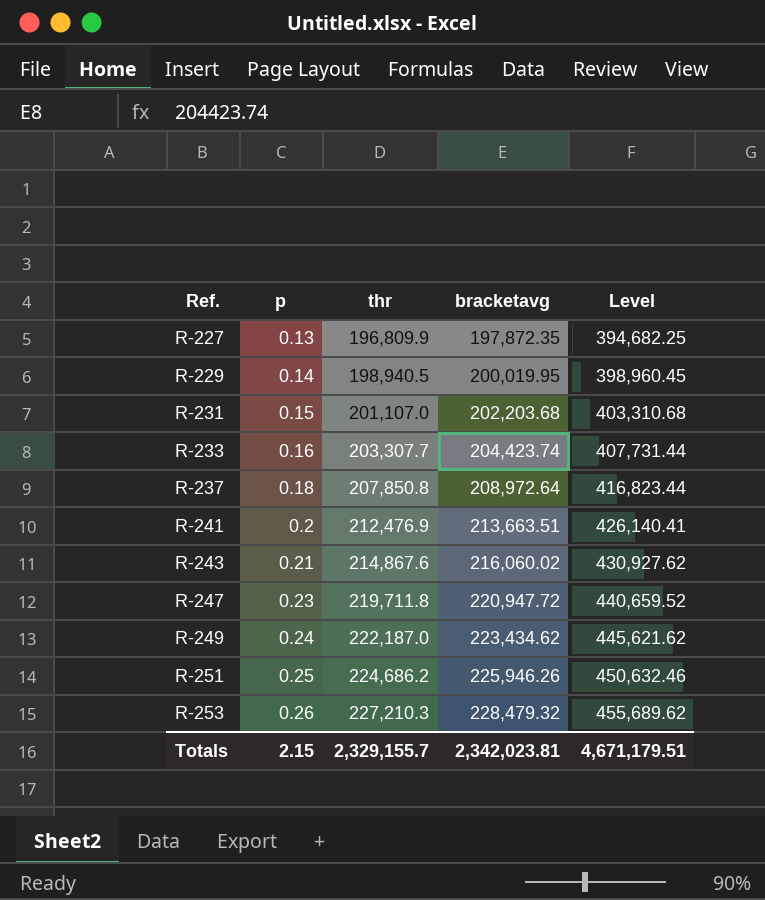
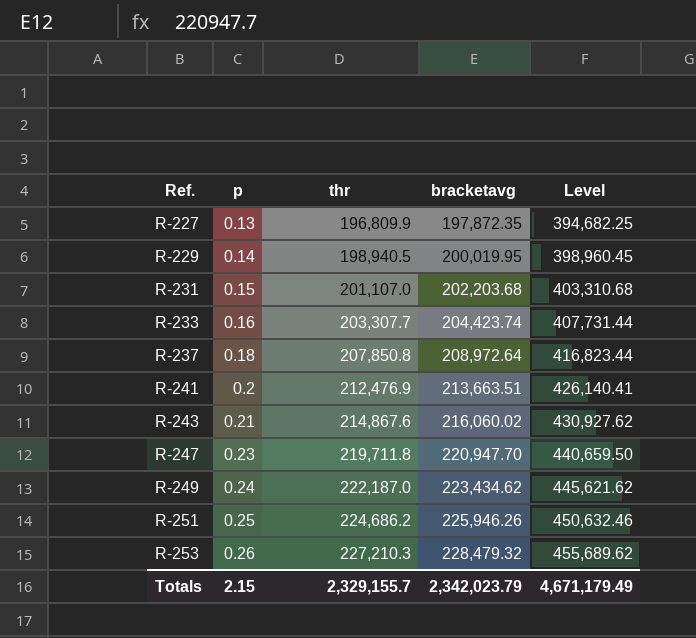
R-247 | bracketavg: 220,947.72 -> 220,947.70
R-247 | Level: 440,659.52 -> 440,659.50
Totals | bracketavg: 2,342,023.81 -> 2,342,023.79
Totals | Level: 4,671,179.51 -> 4,671,179.49

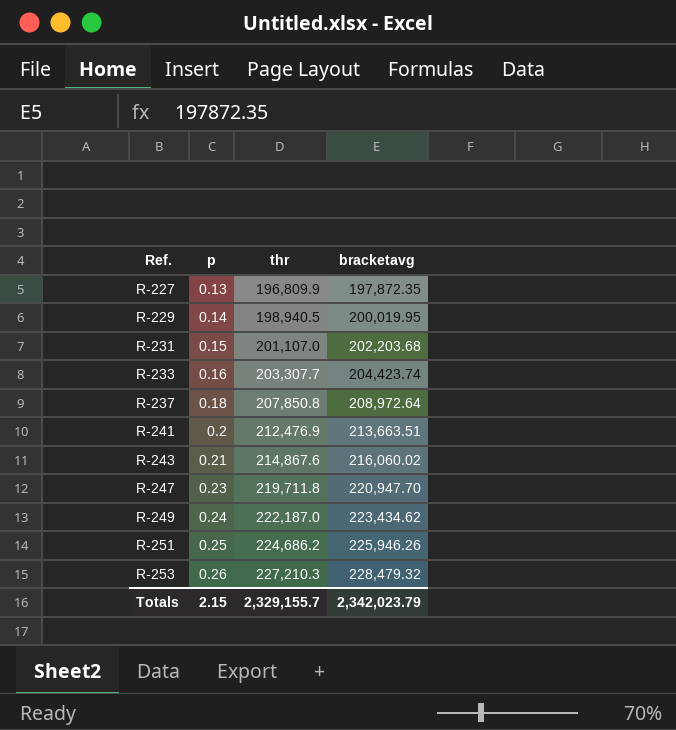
column Level | formula: [thr] + [bracketavg] -> none

